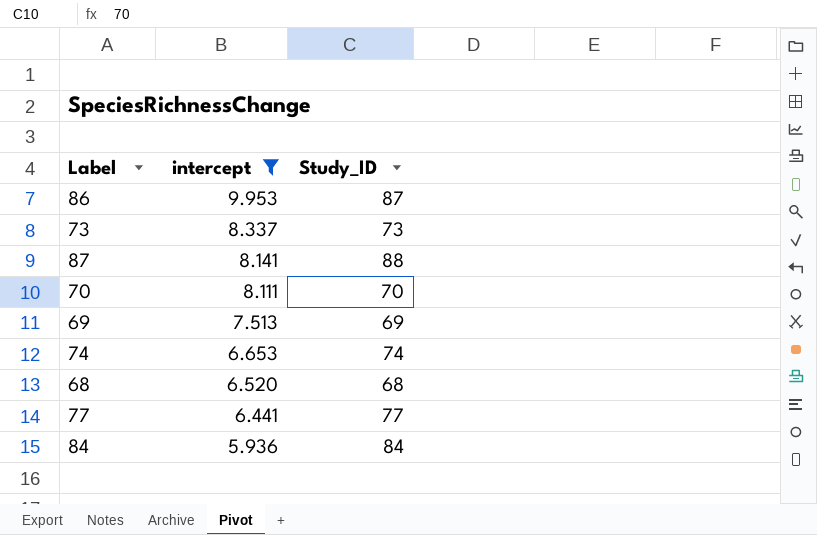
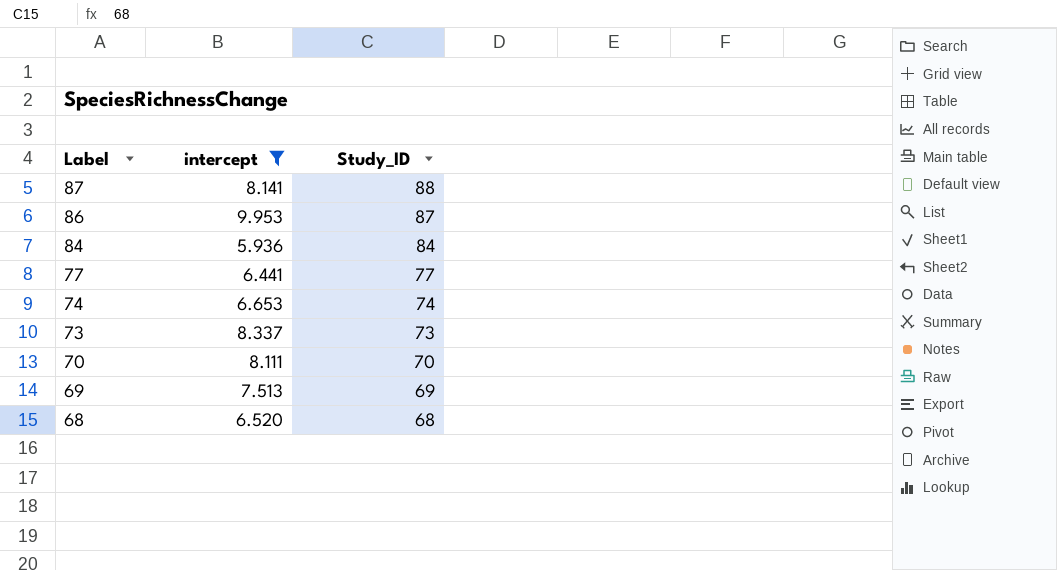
row order: intercept descending -> Label descending

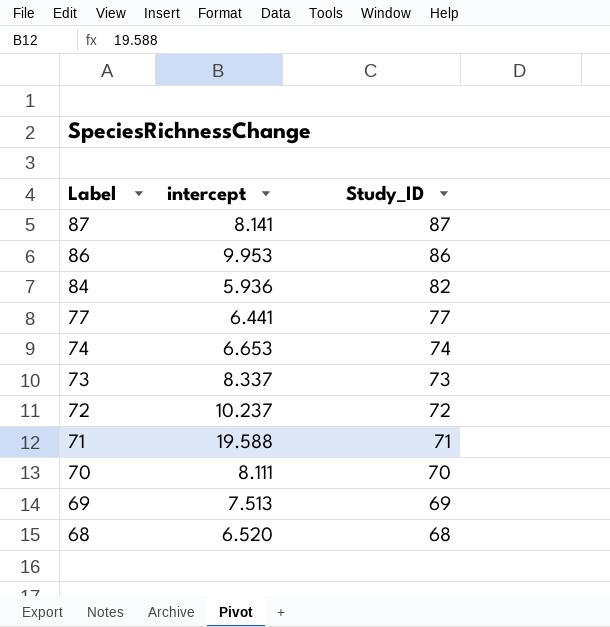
filter: intercept <= 9.953 -> none
87 | Study_ID: 88 -> 87
86 | Study_ID: 87 -> 86
84 | Study_ID: 84 -> 82

